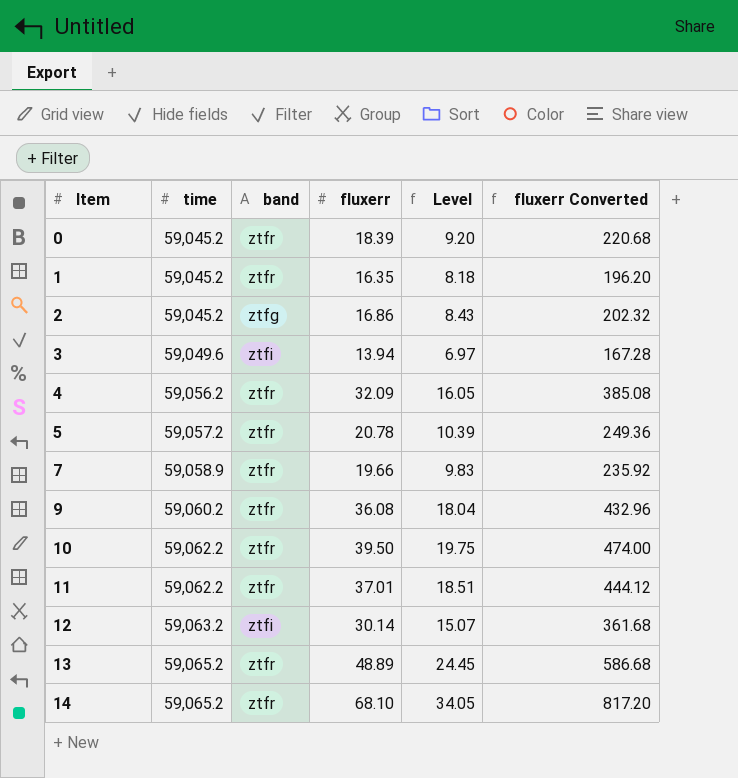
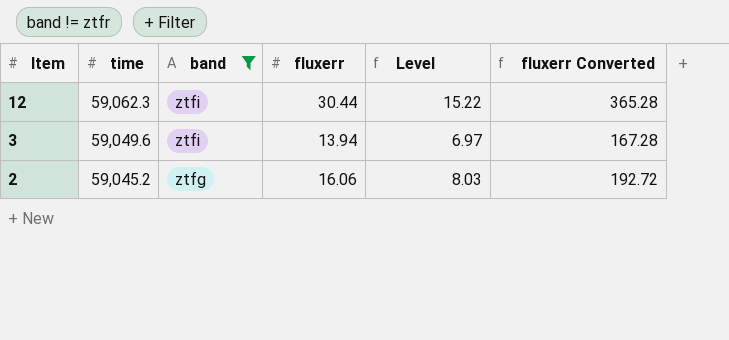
filter: none -> band != ztfr
row order: Item ascending -> Item descending
12 | time: 59,063.2 -> 59,062.3
12 | fluxerr: 30.14 -> 30.44
12 | Level: 15.07 -> 15.22
12 | fluxerr Converted: 361.68 -> 365.28
2 | fluxerr: 16.86 -> 16.06
2 | Level: 8.43 -> 8.03
2 | fluxerr Converted: 202.32 -> 192.72

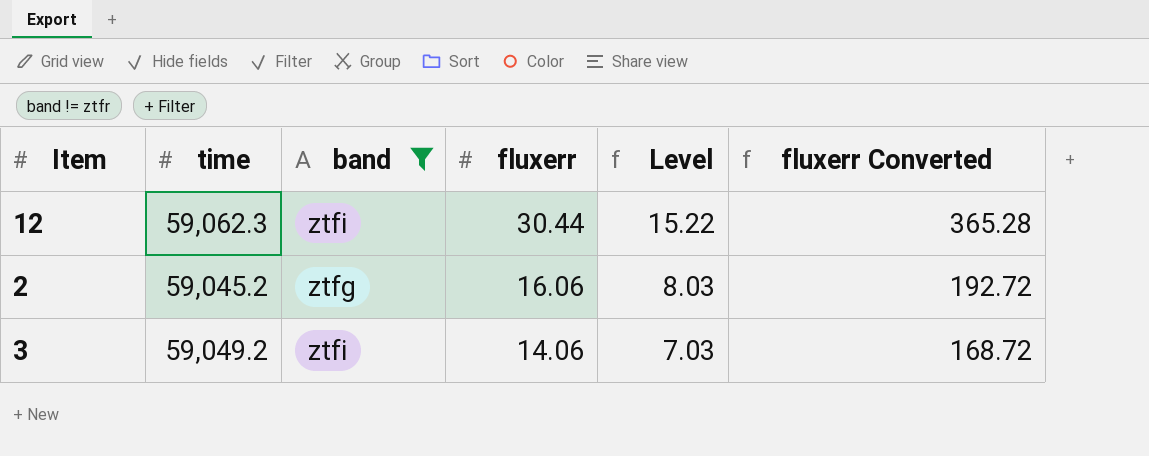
row order: Item descending -> fluxerr descending
3 | time: 59,049.6 -> 59,049.2
3 | fluxerr: 13.94 -> 14.06
3 | Level: 6.97 -> 7.03
3 | fluxerr Converted: 167.28 -> 168.72

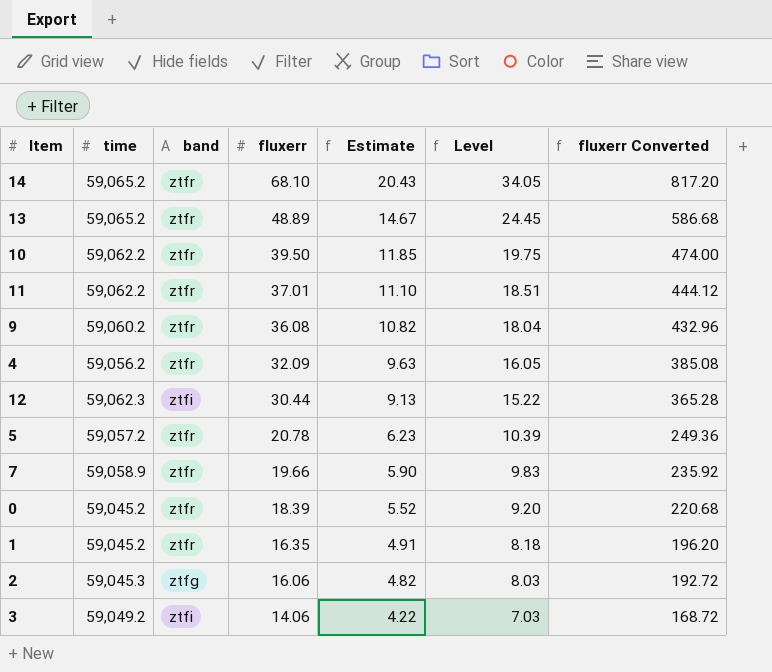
filter: band != ztfr -> none
column Estimate | formula: none -> [fluxerr] * 0.3
2 | time: 59,045.2 -> 59,045.3

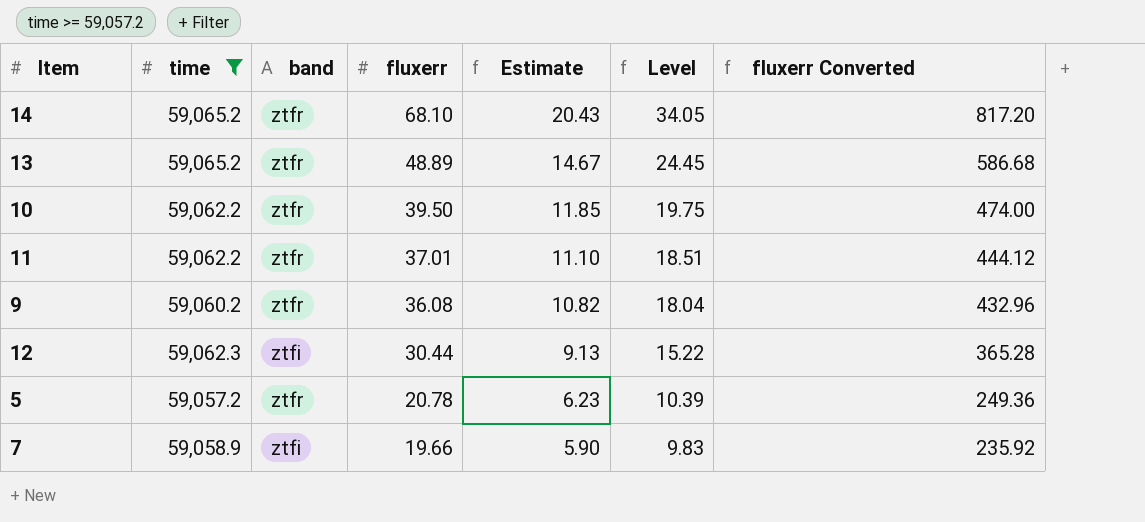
filter: none -> time >= 59,057.2
7 | band: ztfr -> ztfi

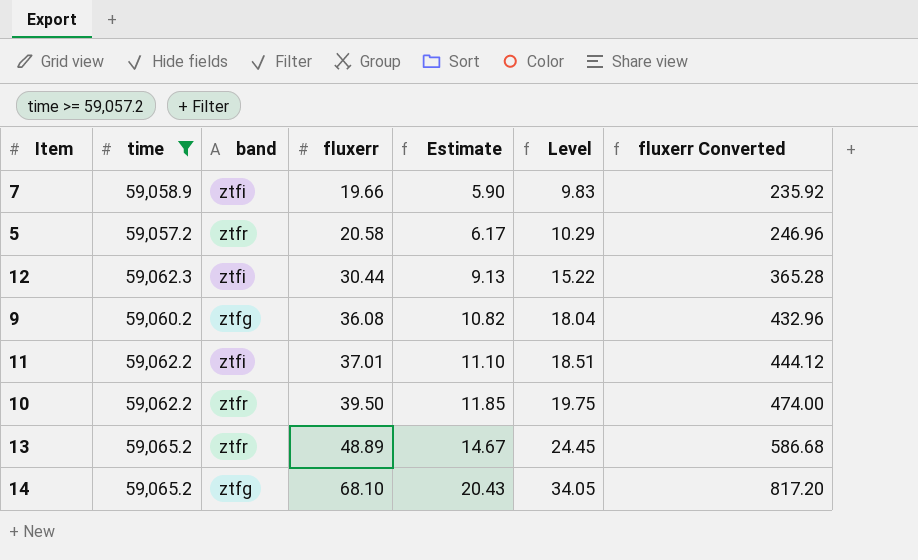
row order: fluxerr descending -> fluxerr ascending
5 | fluxerr: 20.78 -> 20.58
5 | Estimate: 6.23 -> 6.17
5 | Level: 10.39 -> 10.29
5 | fluxerr Converted: 249.36 -> 246.96
9 | band: ztfr -> ztfg
11 | band: ztfr -> ztfi
14 | band: ztfr -> ztfg

